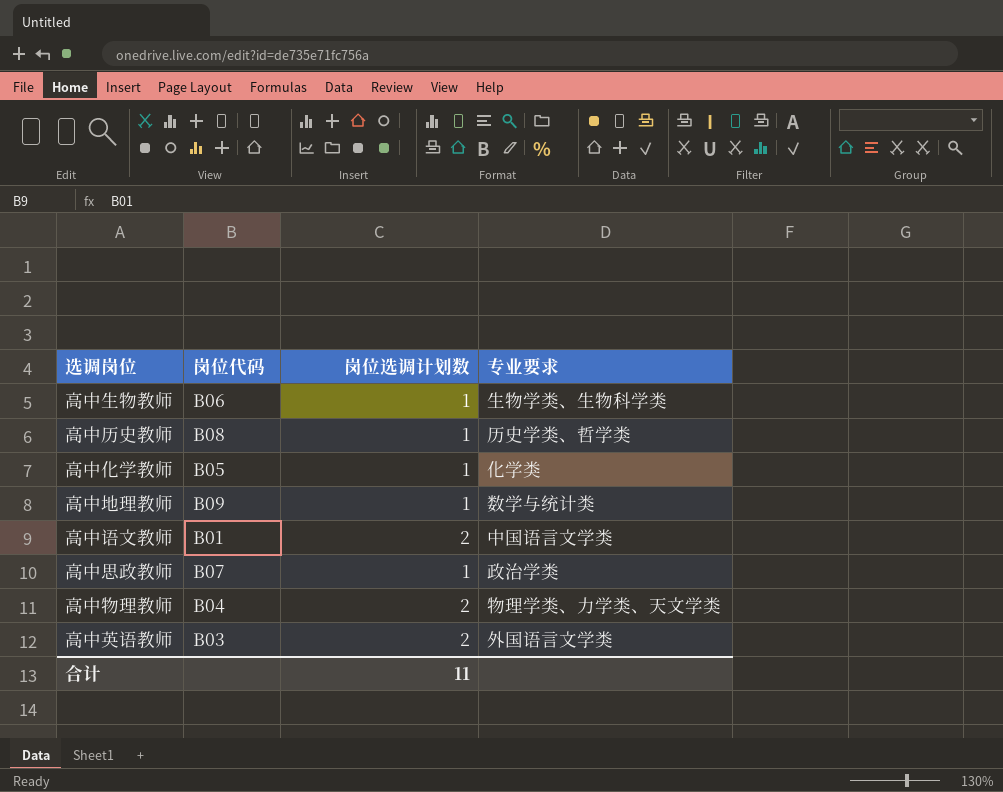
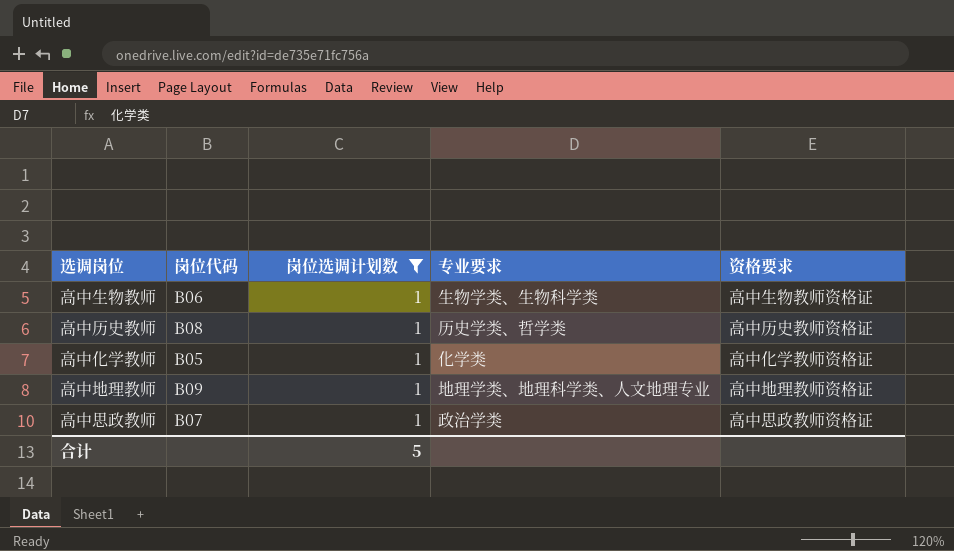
filter: none -> 岗位选调计划数 = 1
column 资格要求 | position: none -> 5
高中地理教师 | 专业要求: 数学与统计类 -> 地理学类、地理科学类、人文地理专业
合计 | 岗位选调计划数: 11 -> 5

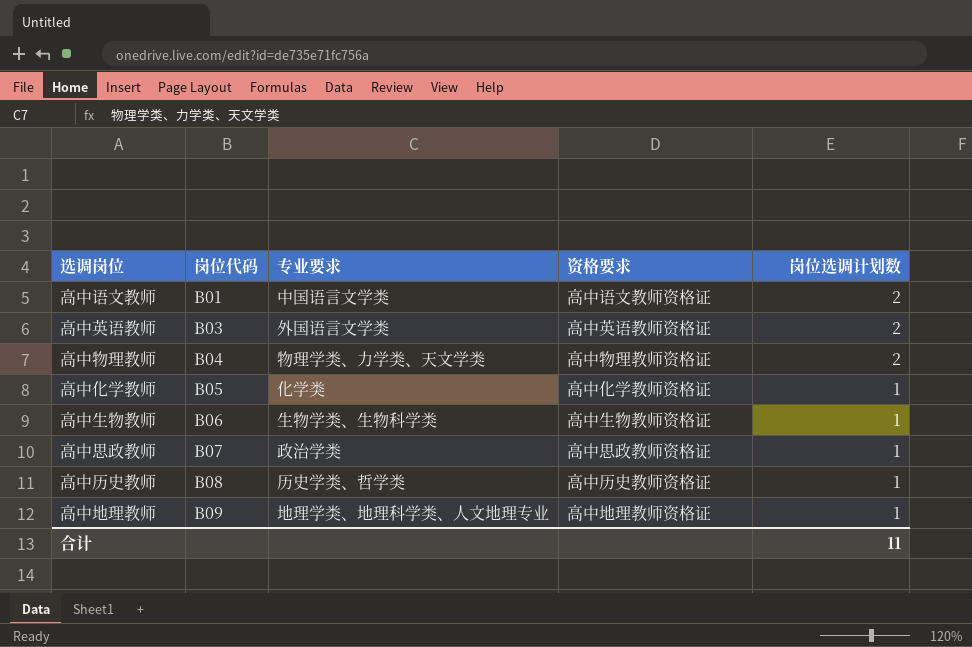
filter: 岗位选调计划数 = 1 -> none
row order: none -> 岗位代码 ascending
column 岗位选调计划数 | position: 3 -> 5
合计 | 岗位选调计划数: 5 -> 11

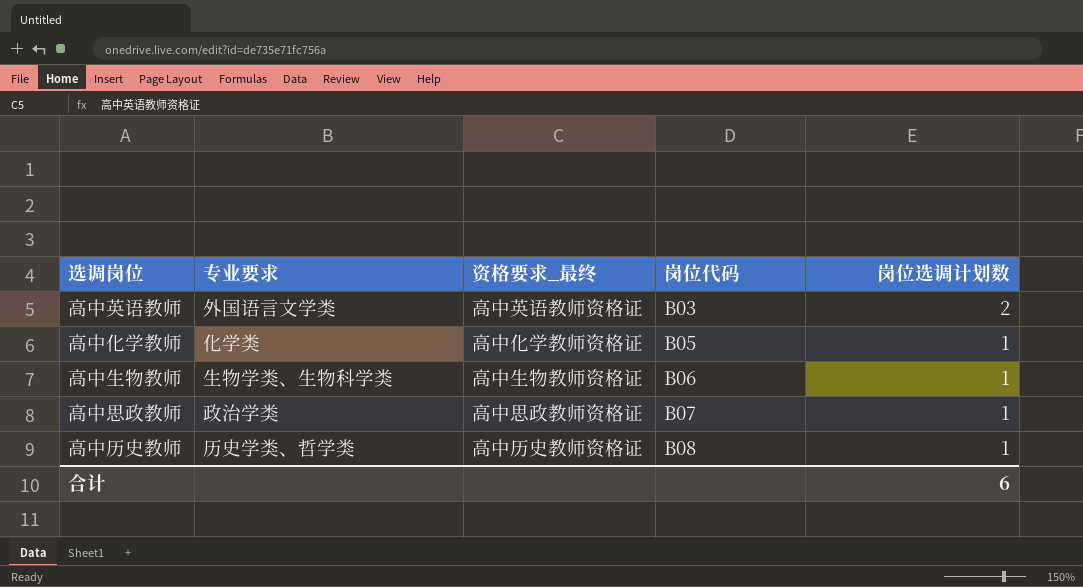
column name: 资格要求 -> 资格要求_最终
column 岗位代码 | position: 2 -> 4
row 高中语文教师: B01 | 中国语言文学类 | 高中语文教师资格证 | 2 -> none
row 高中物理教师: B04 | 物理学类、力学类、天文学类 | 高中物理教师资格证 | 2 -> none
row 高中地理教师: B09 | 地理学类、地理科学类、人文地理专业 | 高中地理教师资格证 | 1 -> none
合计 | 岗位选调计划数: 11 -> 6

